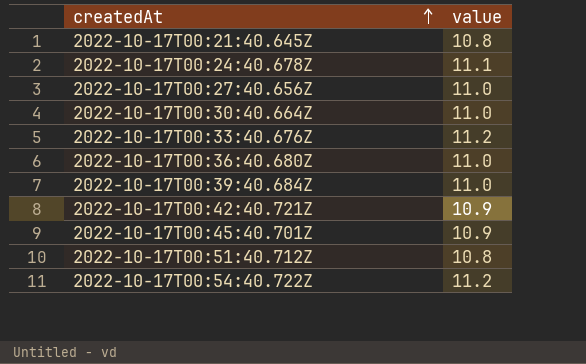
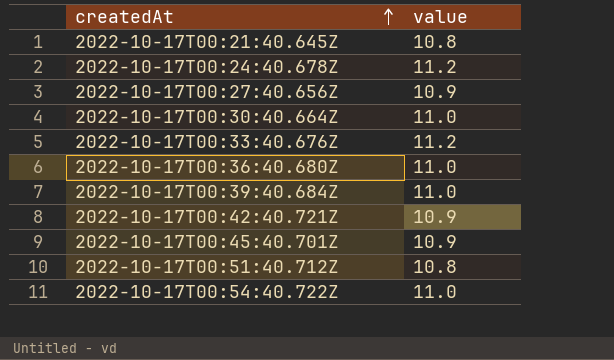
2022-10-17T00:24:40.678Z | value: 11.1 -> 11.2
2022-10-17T00:27:40.656Z | value: 11.0 -> 10.9
2022-10-17T00:54:40.722Z | value: 11.2 -> 11.0

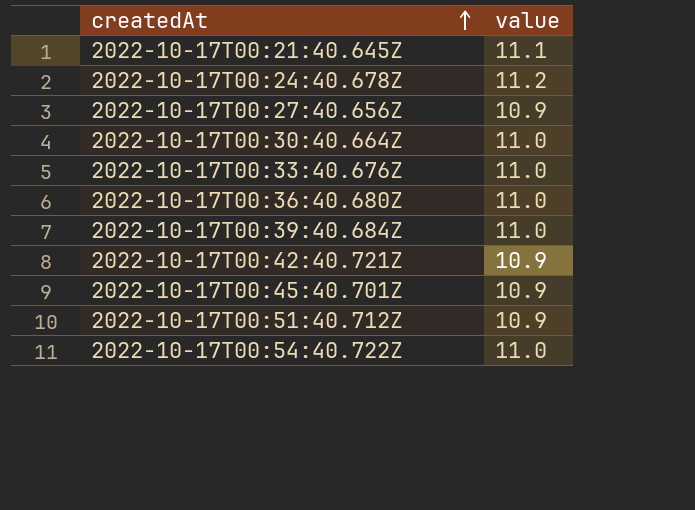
2022-10-17T00:21:40.645Z | value: 10.8 -> 11.1
2022-10-17T00:33:40.676Z | value: 11.2 -> 11.0
2022-10-17T00:51:40.712Z | value: 10.8 -> 10.9

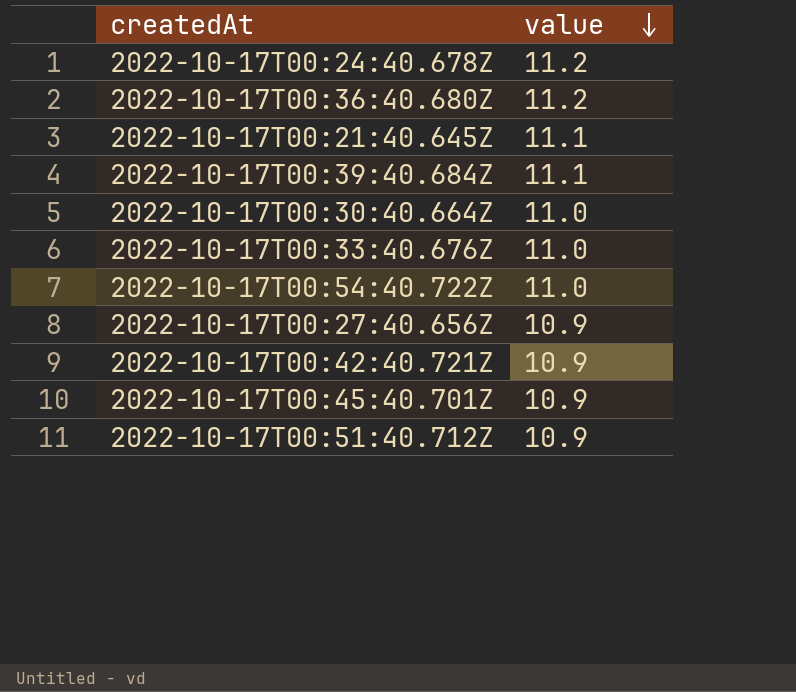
row order: createdAt ascending -> value descending
2022-10-17T00:36:40.680Z | value: 11.0 -> 11.2
2022-10-17T00:39:40.684Z | value: 11.0 -> 11.1

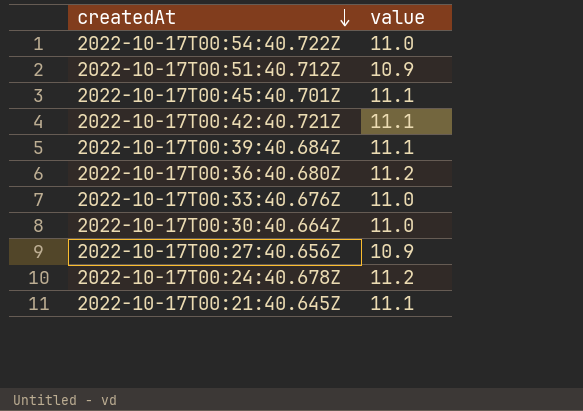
row order: value descending -> createdAt descending
2022-10-17T00:45:40.701Z | value: 10.9 -> 11.1
2022-10-17T00:42:40.721Z | value: 10.9 -> 11.1

